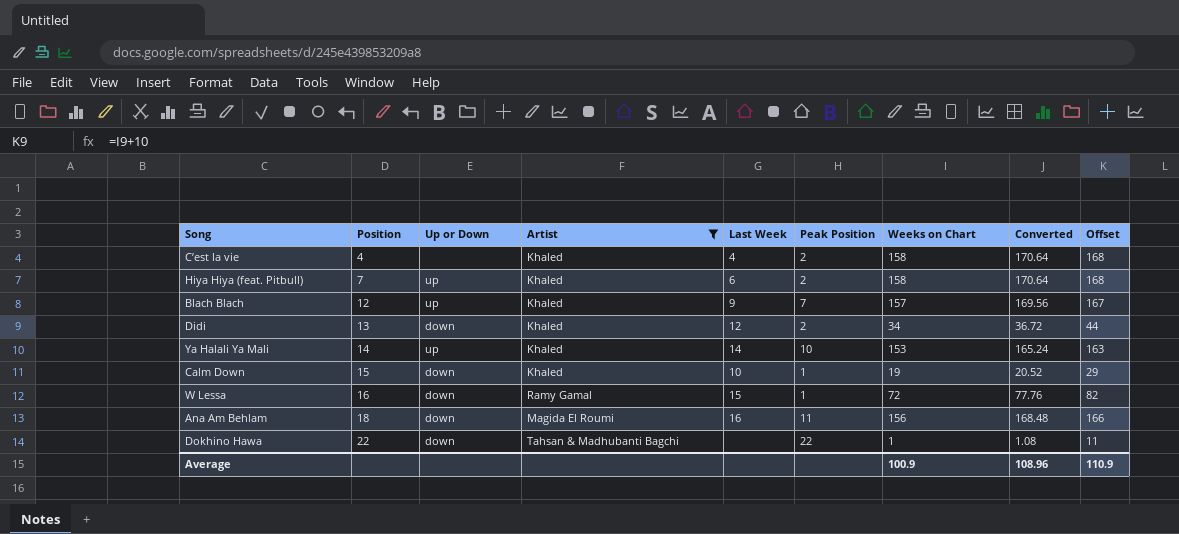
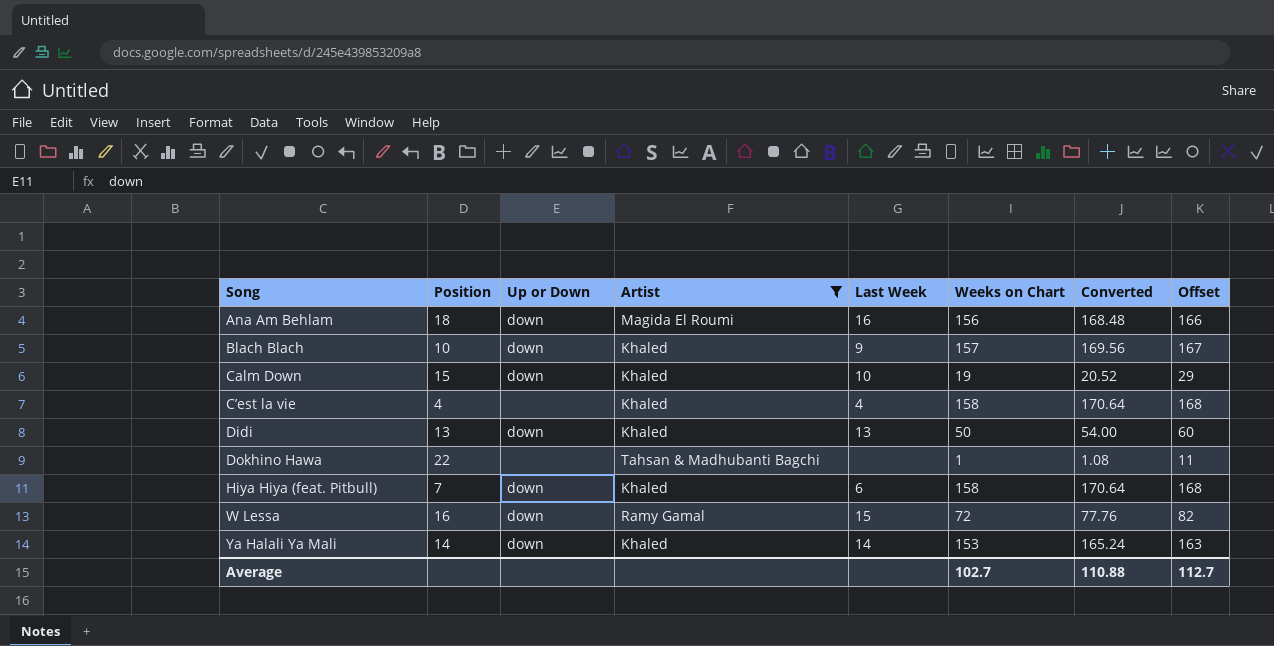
row order: Position ascending -> Song ascending
column Peak Position | position: 6 -> none
Blach Blach | Position: 12 -> 10
Blach Blach | Up or Down: up -> down
Didi | Last Week: 12 -> 13
Didi | Weeks on Chart: 34 -> 50
Didi | Converted: 36.72 -> 54.00
Didi | Offset: 44 -> 60
Dokhino Hawa | Up or Down: down -> none
Hiya Hiya (feat. Pitbull) | Up or Down: up -> down
Ya Halali Ya Mali | Up or Down: up -> down
Average | Weeks on Chart: 100.9 -> 102.7
Average | Converted: 108.96 -> 110.88
Average | Offset: 110.9 -> 112.7

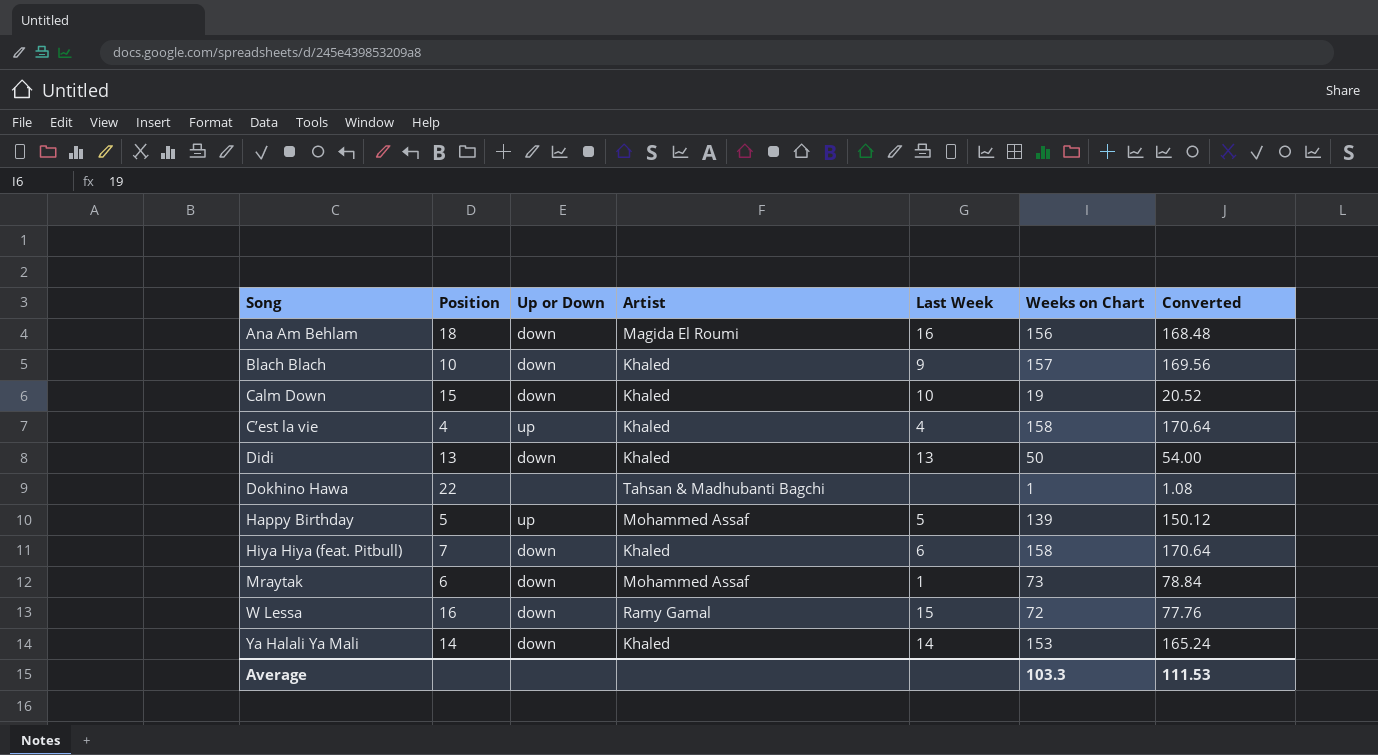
filter: Artist != Mohammed Assaf -> none
column Offset | formula: [Weeks on Chart] + 10 -> none
C’est la vie | Up or Down: none -> up
Average | Weeks on Chart: 102.7 -> 103.3
Average | Converted: 110.88 -> 111.53

